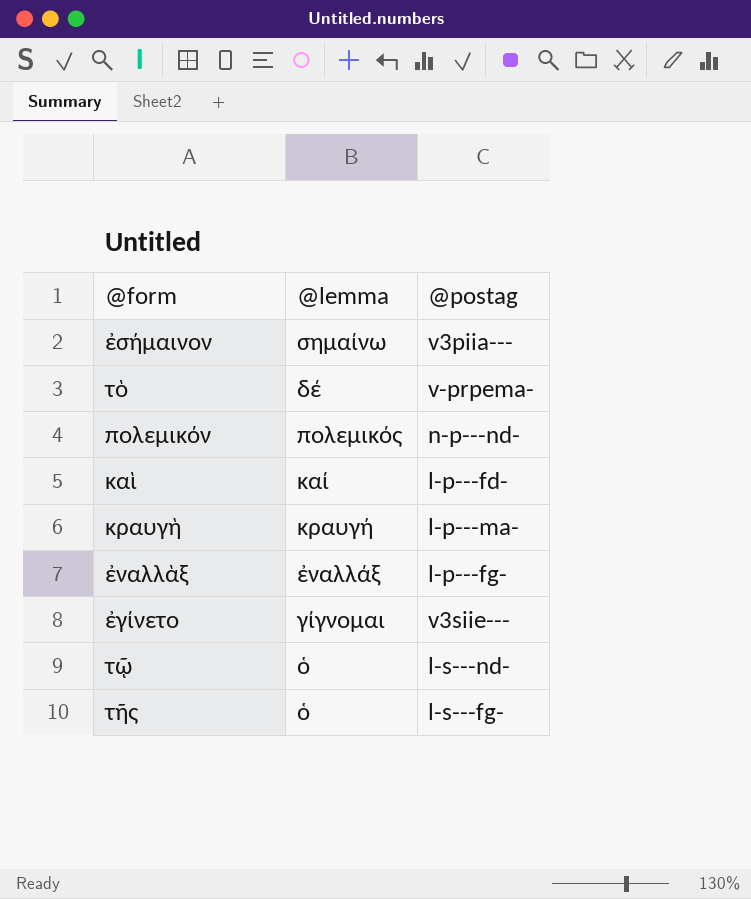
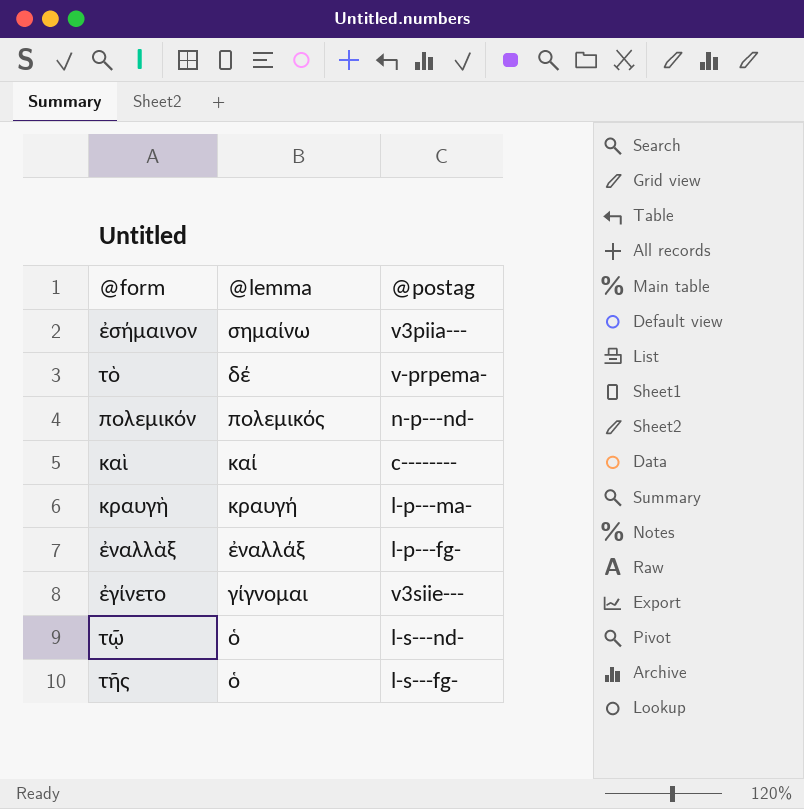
καὶ | @postag: l-p---fd- -> c--------

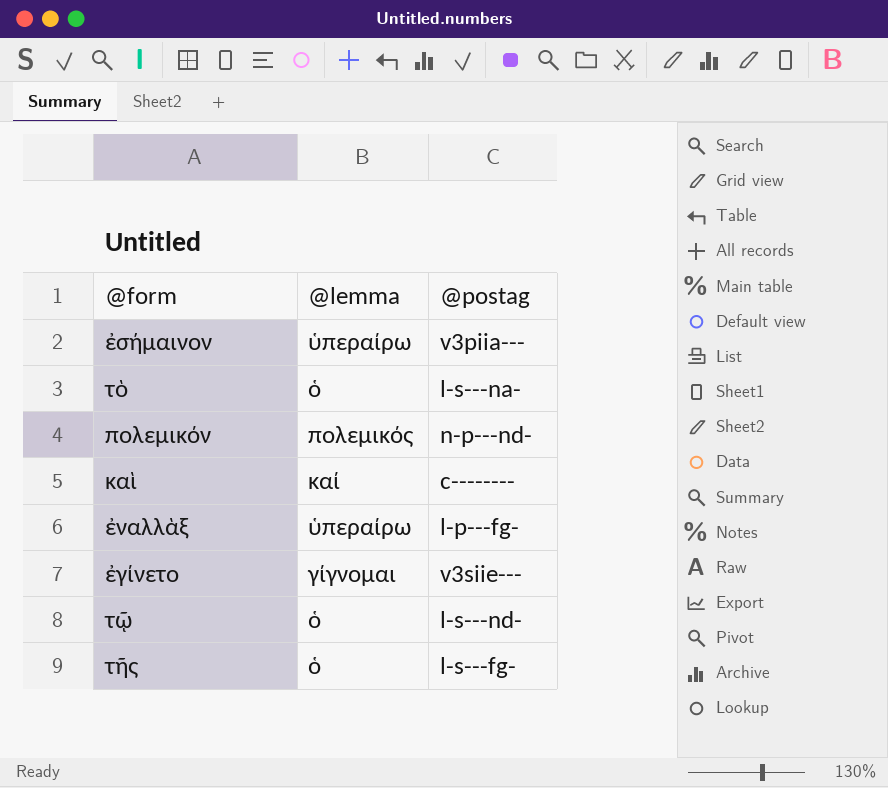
row κραυγὴ: κραυγή | l-p---ma- -> none
ἐσήμαινον | @lemma: σημαίνω -> ὑπεραίρω
τὸ | @lemma: δέ -> ὁ
τὸ | @postag: v-prpema- -> l-s---na-
ἐναλλὰξ | @lemma: ἐναλλάξ -> ὑπεραίρω

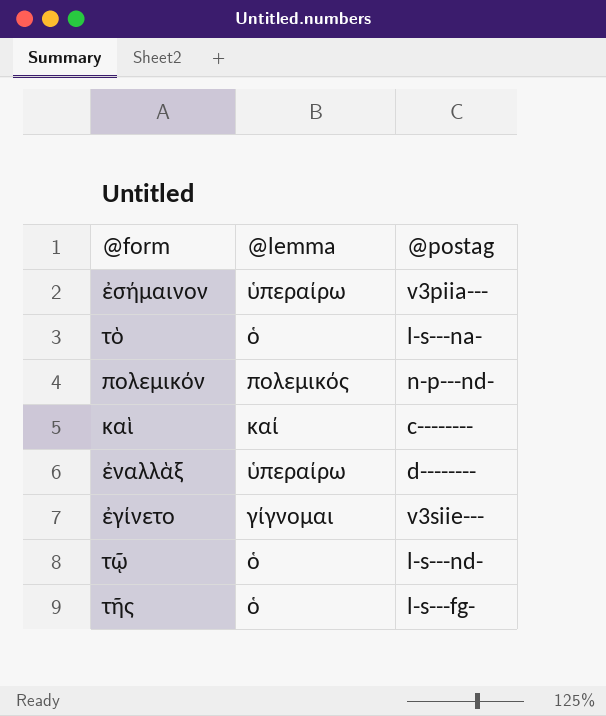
ἐναλλὰξ | @postag: l-p---fg- -> d--------

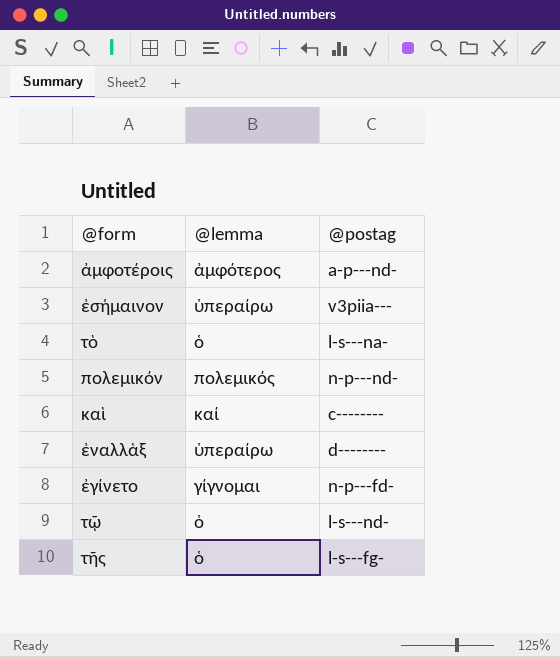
row ἀμφοτέροις: none -> ἀμφότερος | a-p---nd-
ἐγίνετο | @postag: v3siie--- -> n-p---fd-

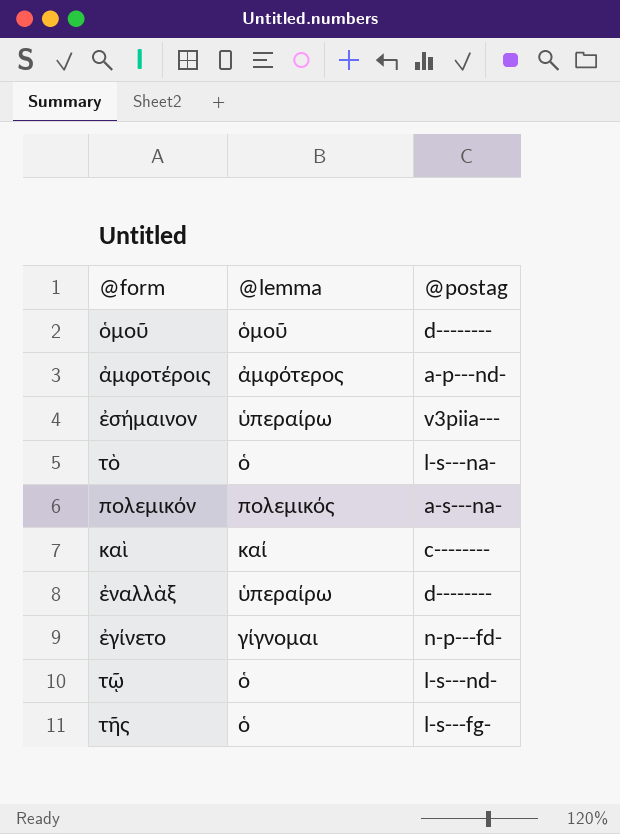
row ὁμοῦ: none -> ὁμοῦ | d--------
πολεμικόν | @postag: n-p---nd- -> a-s---na-

